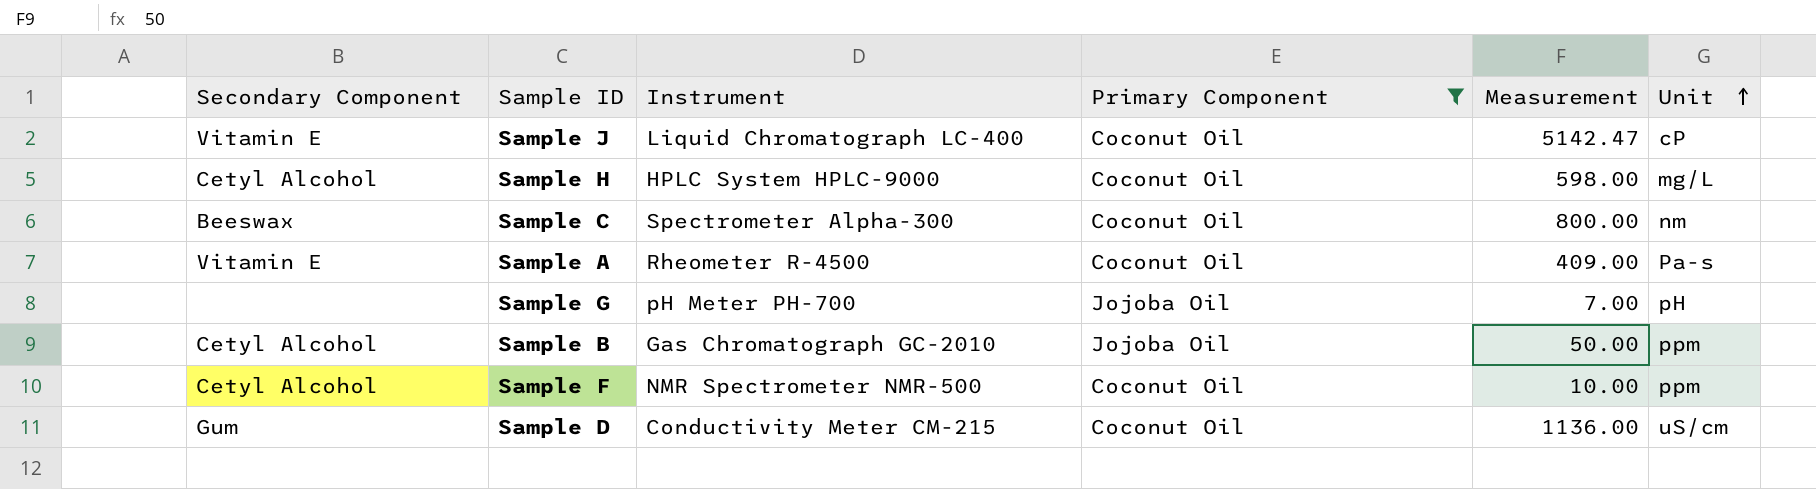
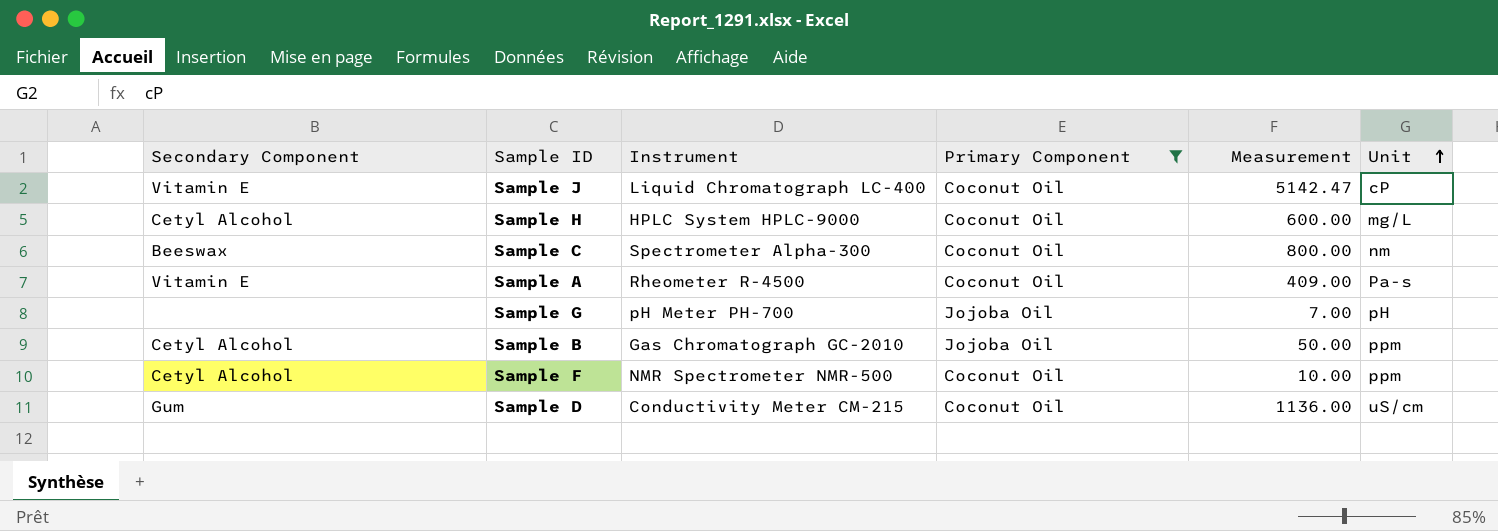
Sample H | Measurement: 598.00 -> 600.00

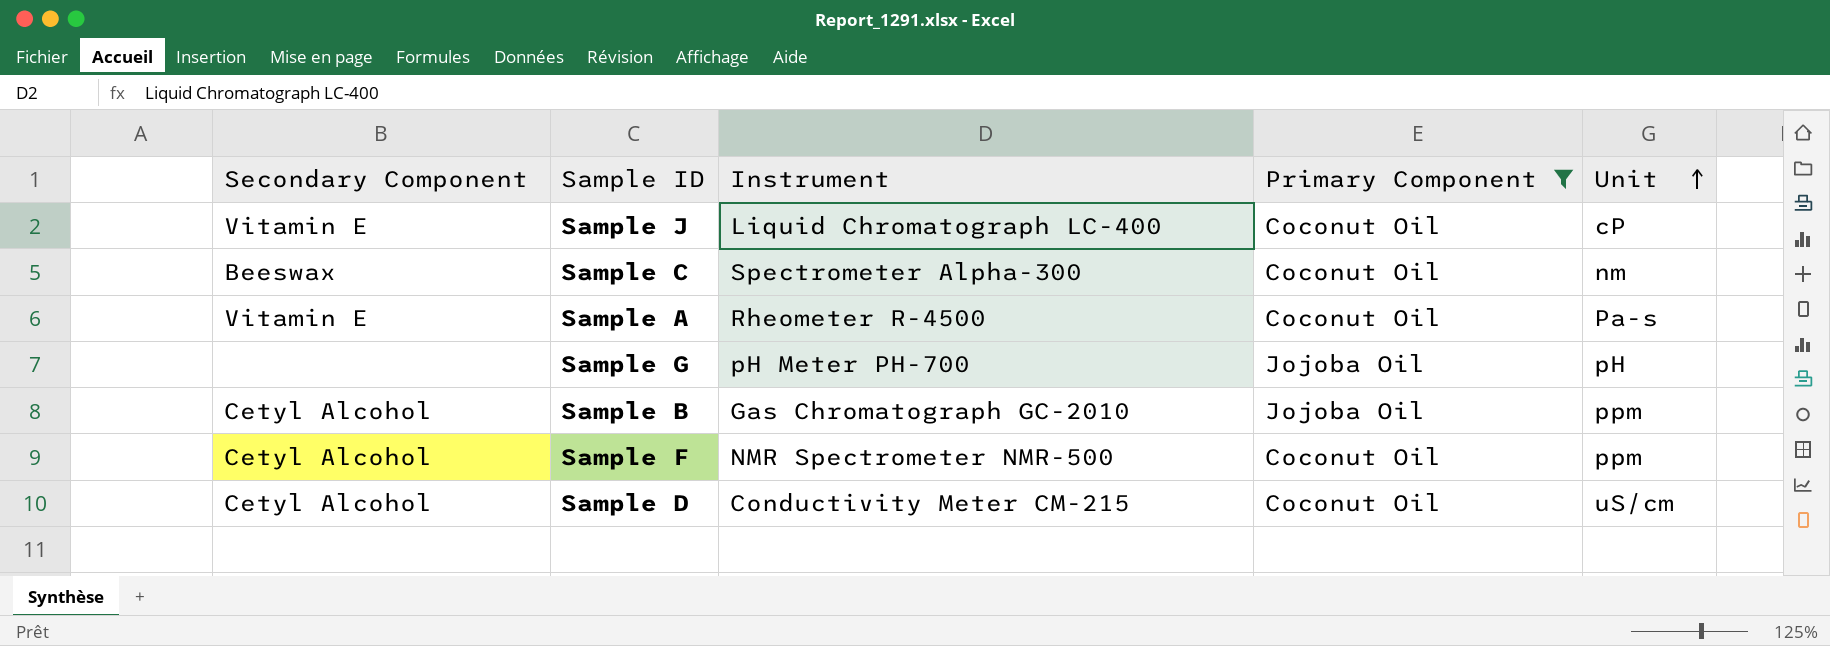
column Measurement | position: 5 -> none
row Sample H: Cetyl Alcohol | HPLC System HPLC-9000 | Coconut Oil | 600.00 | mg/L -> none
Sample D | Secondary Component: Gum -> Cetyl Alcohol

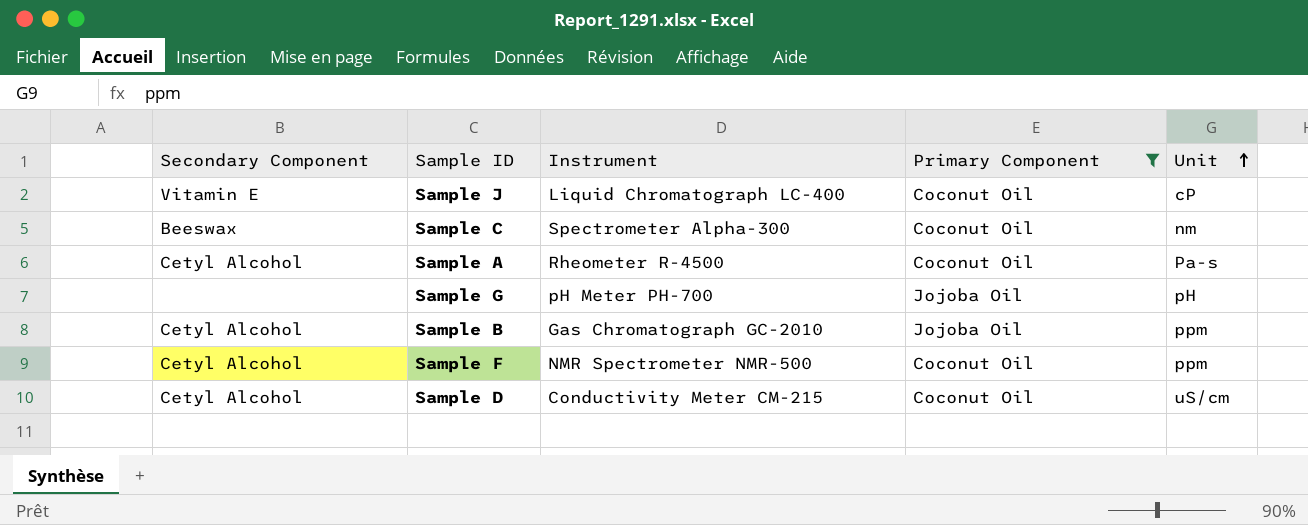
Sample A | Secondary Component: Vitamin E -> Cetyl Alcohol

